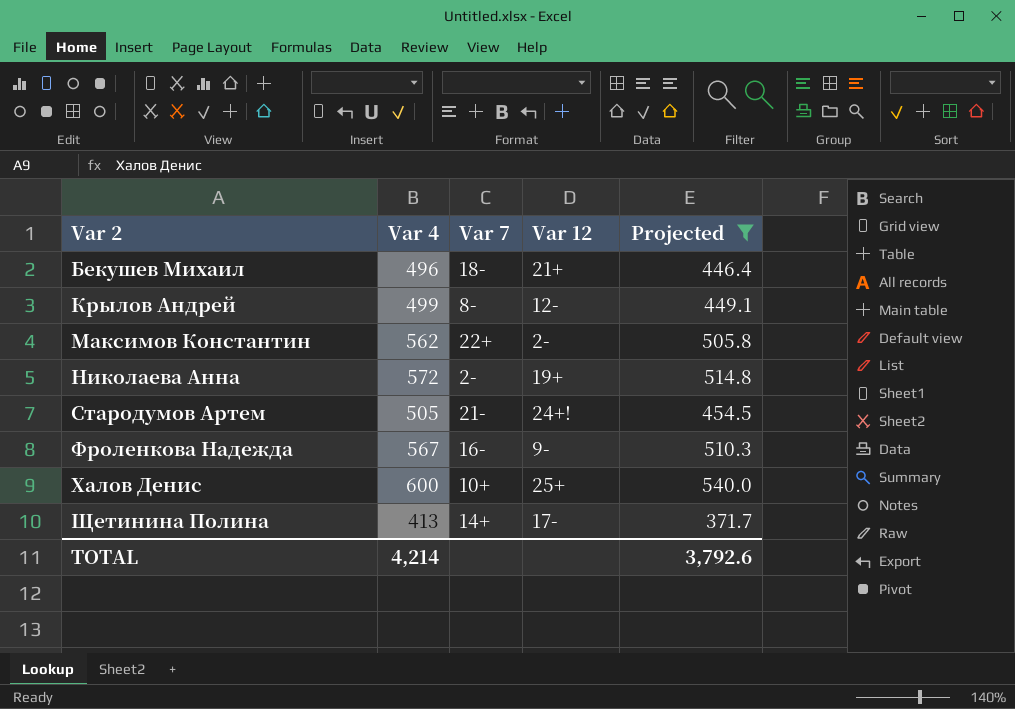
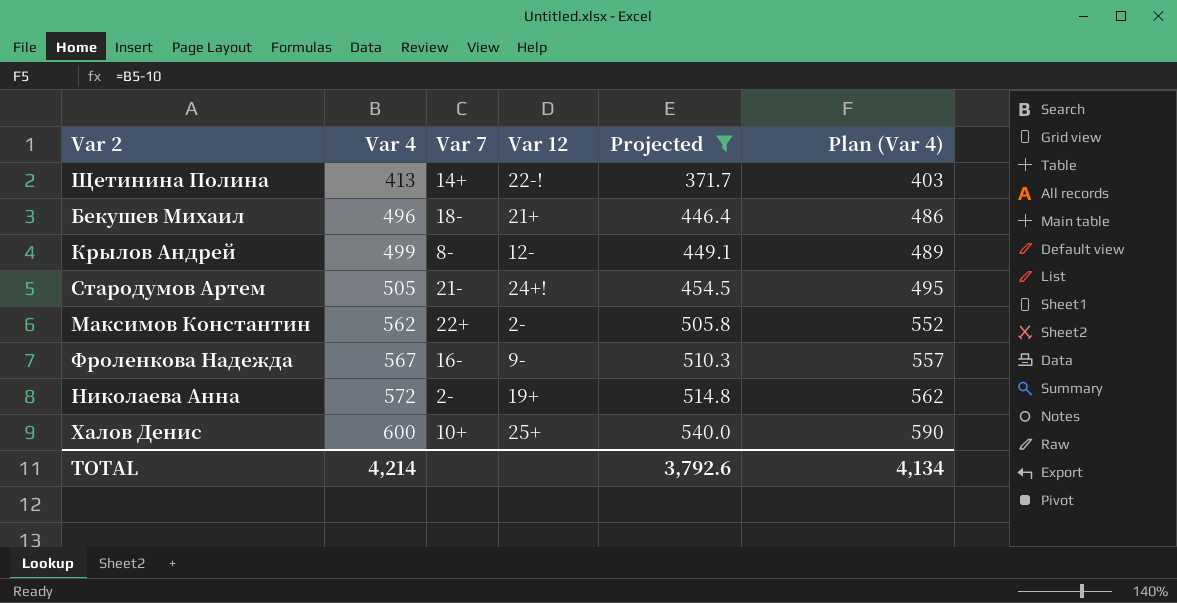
row order: Var 2 ascending -> Var 4 ascending
column Plan (Var 4) | formula: none -> [Var 4] - 10
Щетинина Полина | Var 12: 17- -> 22-!

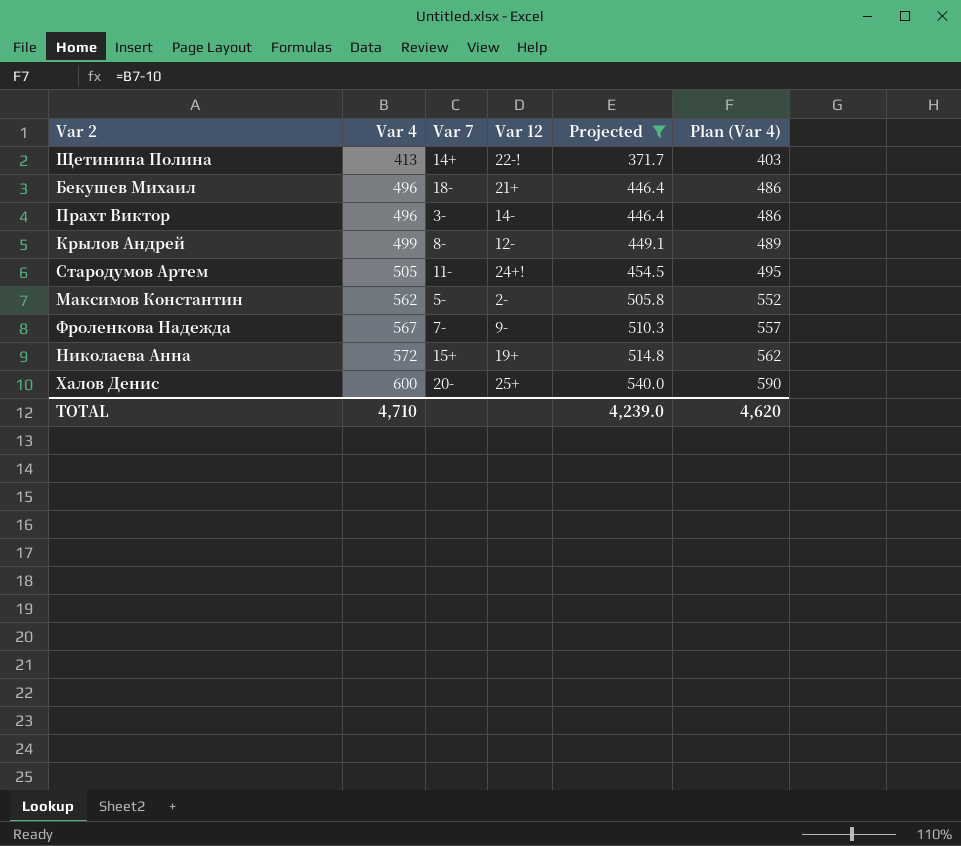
row Прахт Виктор: none -> 496 | 3- | 14- | 446.4 | 486
Стародумов Артем | Var 7: 21- -> 11-
Максимов Константин | Var 7: 22+ -> 5-
Фроленкова Надежда | Var 7: 16- -> 7-
Николаева Анна | Var 7: 2- -> 15+
Халов Денис | Var 7: 10+ -> 20-
TOTAL | Var 4: 4,214 -> 4,710
TOTAL | Projected: 3,792.6 -> 4,239.0
TOTAL | Plan (Var 4): 4,134 -> 4,620

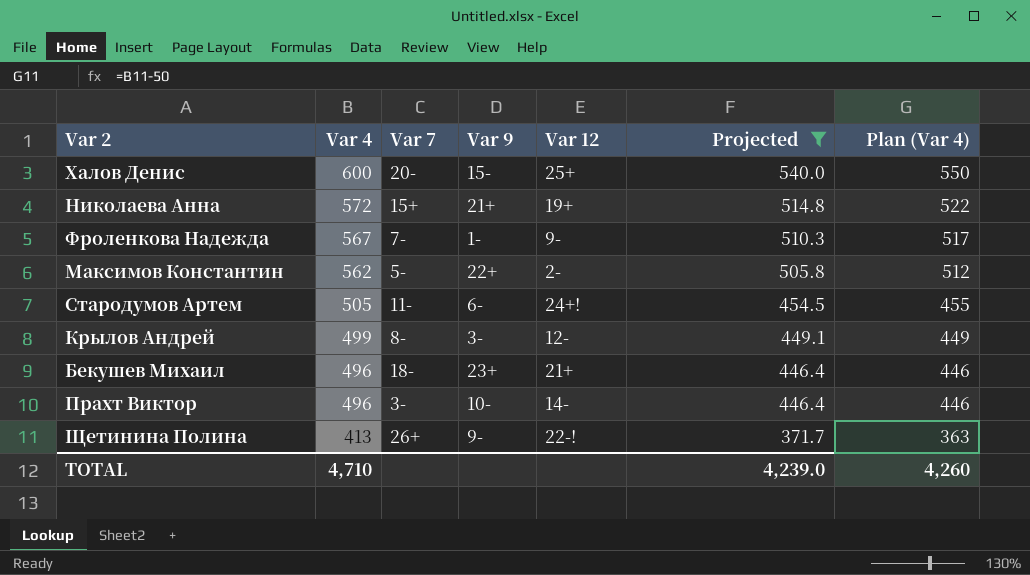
row order: Var 4 ascending -> Var 4 descending
column Var 9 | position: none -> 4
column Plan (Var 4) | formula: [Var 4] - 10 -> [Var 4] - 50
Щетинина Полина | Var 7: 14+ -> 26+
TOTAL | Plan (Var 4): 4,620 -> 4,260

